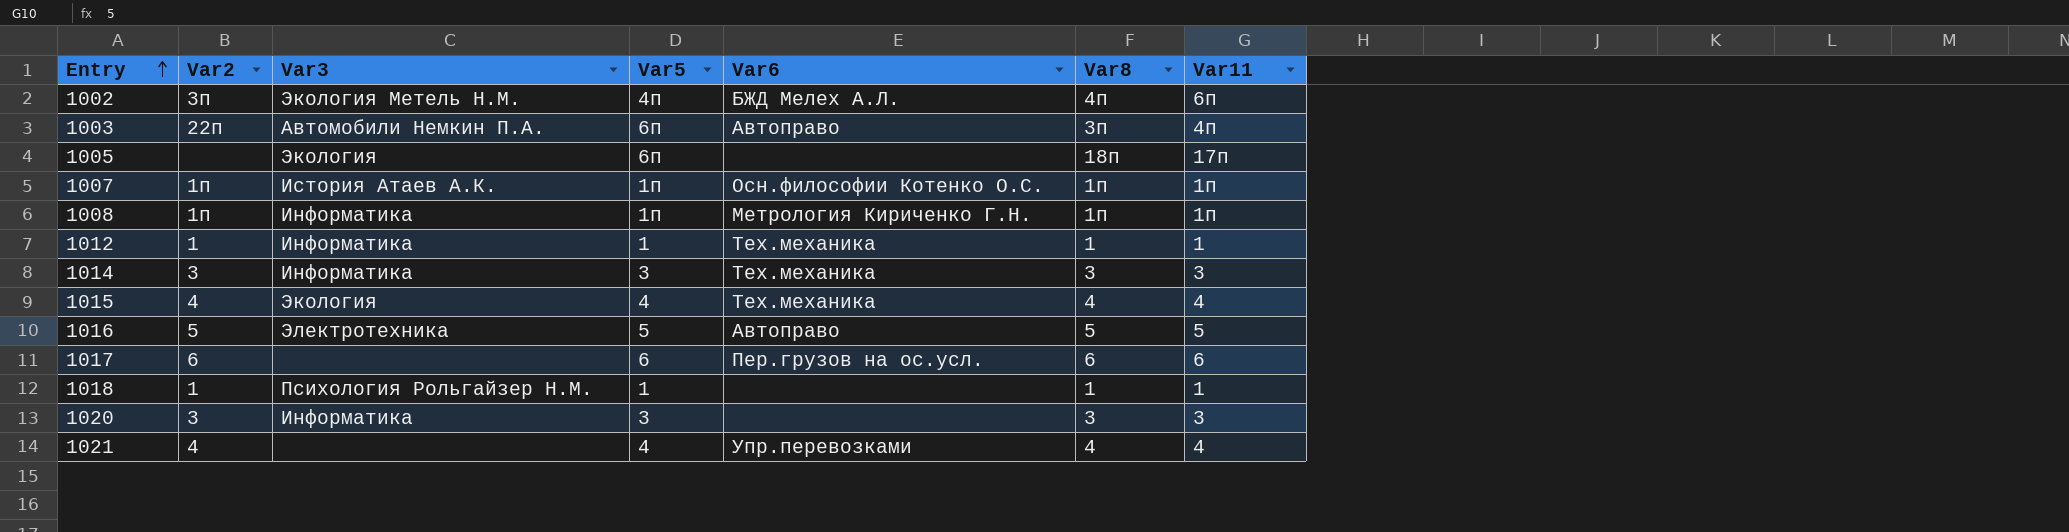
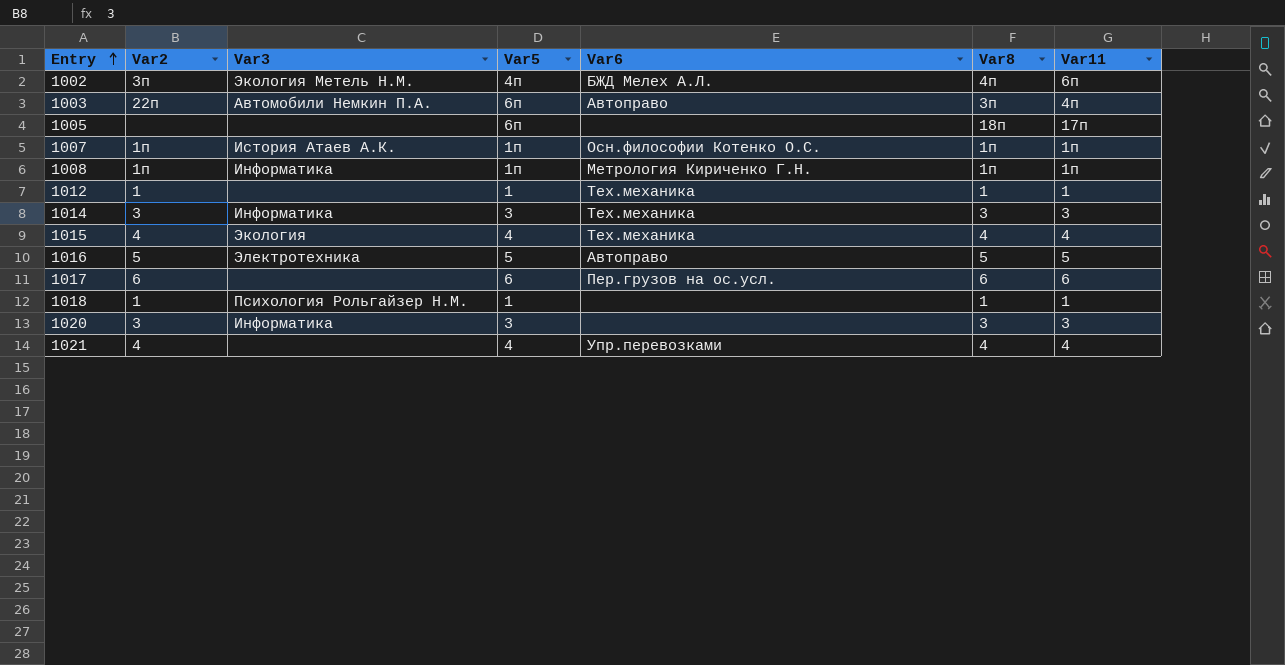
1005 | Var3: Экология -> none
1012 | Var3: Информатика -> none

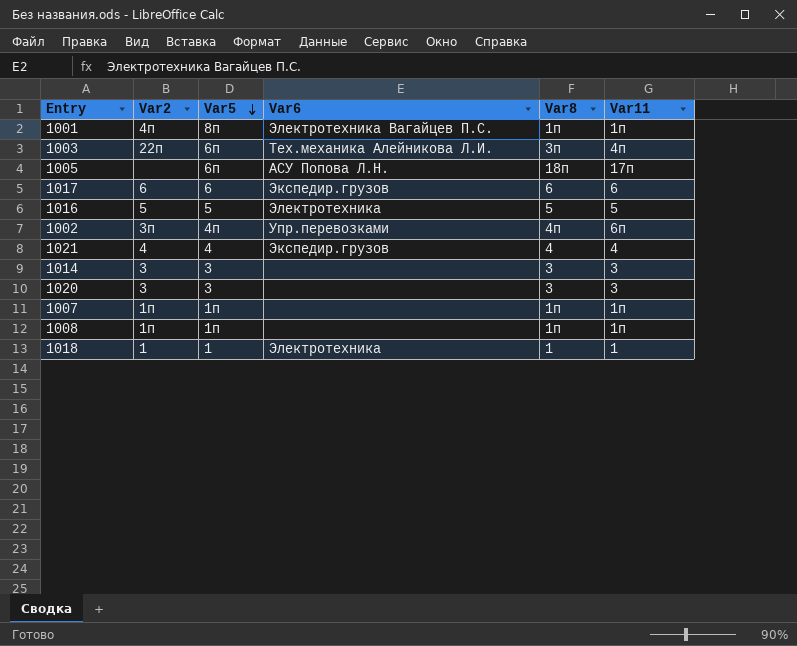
row order: Entry ascending -> Var5 descending
column Var3 | position: 3 -> none
row 1012: 1 | none | 1 | Тех.механика | 1 | 1 -> none
row 1015: 4 | Экология | 4 | Тех.механика | 4 | 4 -> none
row 1001: none -> 4п | 8п | Электротехника Вагайцев П.С. | 1п | 1п
1003 | Var6: Автоправо -> Тех.механика Алейникова Л.И.
1005 | Var6: none -> АСУ Попова Л.Н.
1017 | Var6: Пер.грузов на ос.усл. -> Экспедир.грузов
1016 | Var6: Автоправо -> Электротехника
1002 | Var6: БЖД Мелех А.Л. -> Упр.перевозками
1021 | Var6: Упр.перевозками -> Экспедир.грузов
1014 | Var6: Тех.механика -> none
1007 | Var6: Осн.философии Котенко О.С. -> none
1008 | Var6: Метрология Кириченко Г.Н. -> none
1018 | Var6: none -> Электротехника

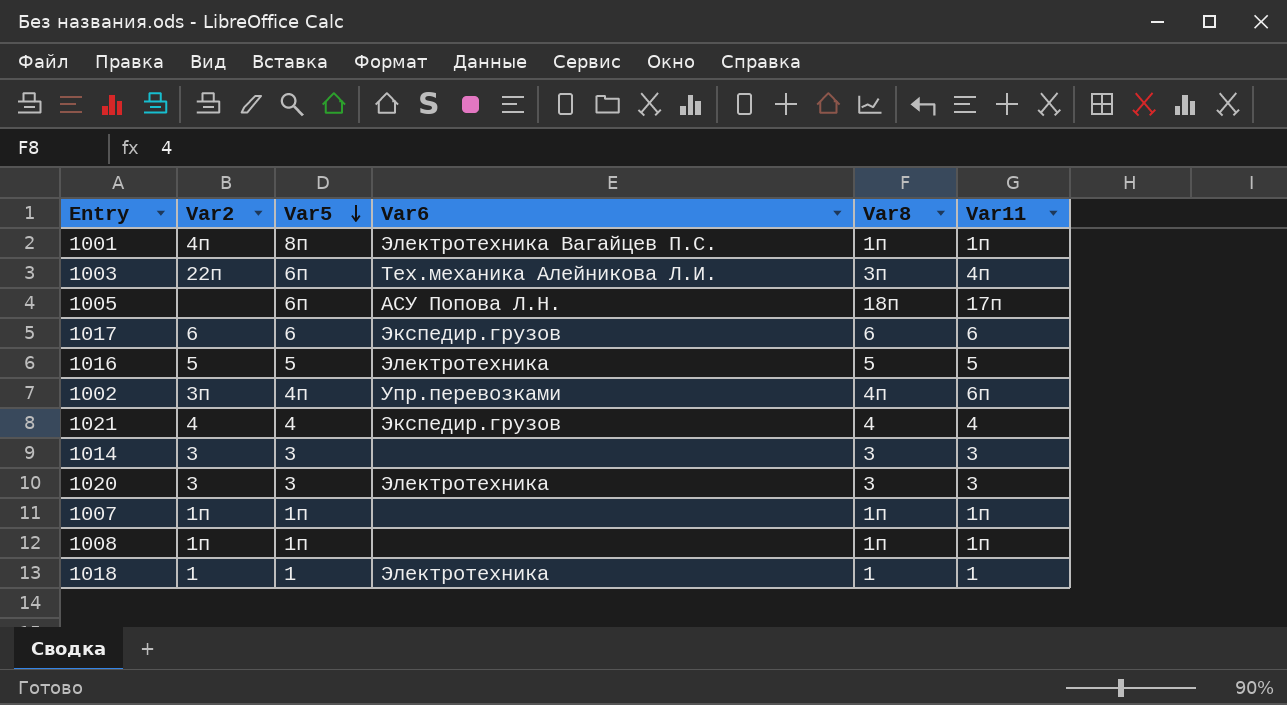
1020 | Var6: none -> Электротехника

